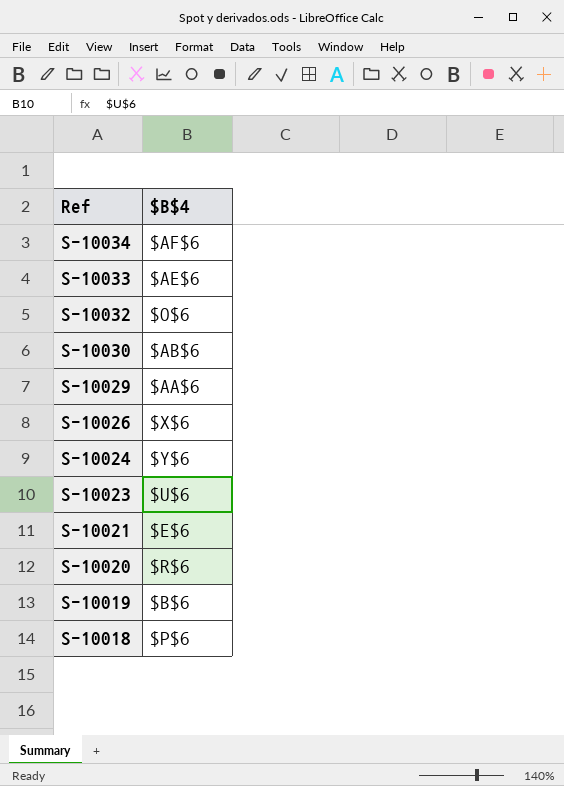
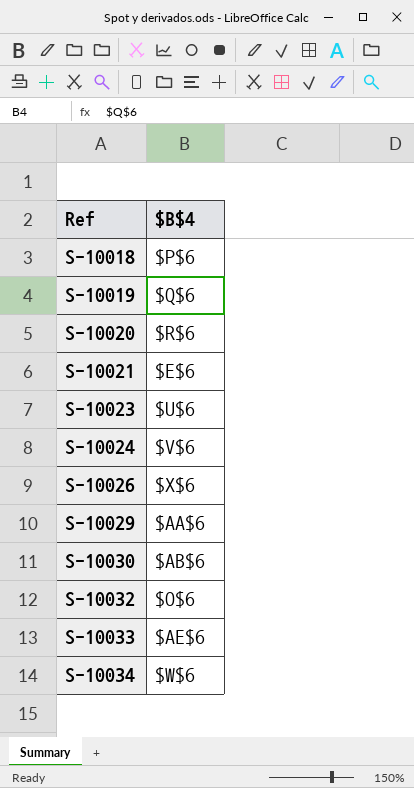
row order: Ref descending -> Ref ascending
S-10019 | $B$4: $B$6 -> $Q$6
S-10024 | $B$4: $Y$6 -> $V$6
S-10034 | $B$4: $AF$6 -> $W$6

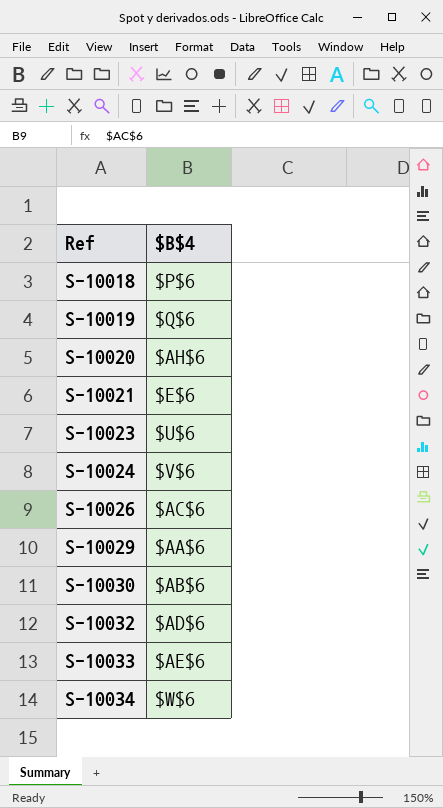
S-10020 | $B$4: $R$6 -> $AH$6
S-10026 | $B$4: $X$6 -> $AC$6
S-10032 | $B$4: $O$6 -> $AD$6

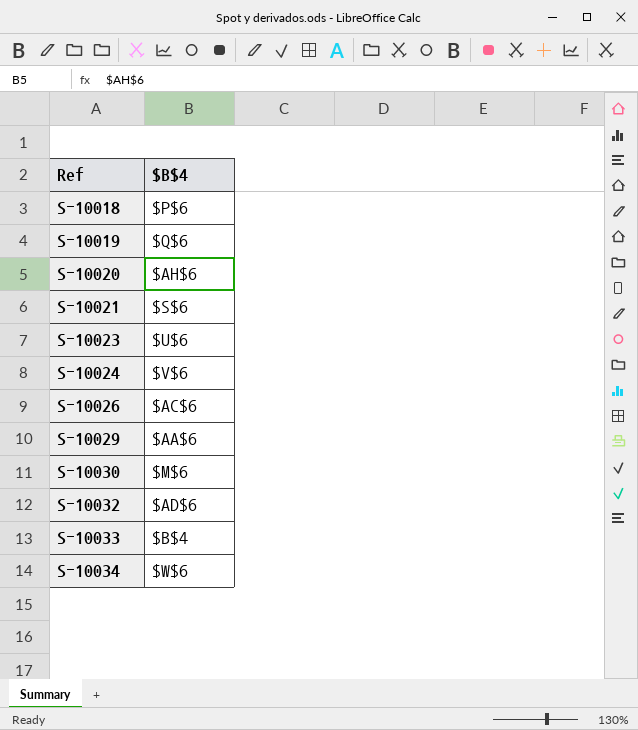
S-10021 | $B$4: $E$6 -> $S$6
S-10030 | $B$4: $AB$6 -> $M$6
S-10033 | $B$4: $AE$6 -> $B$4

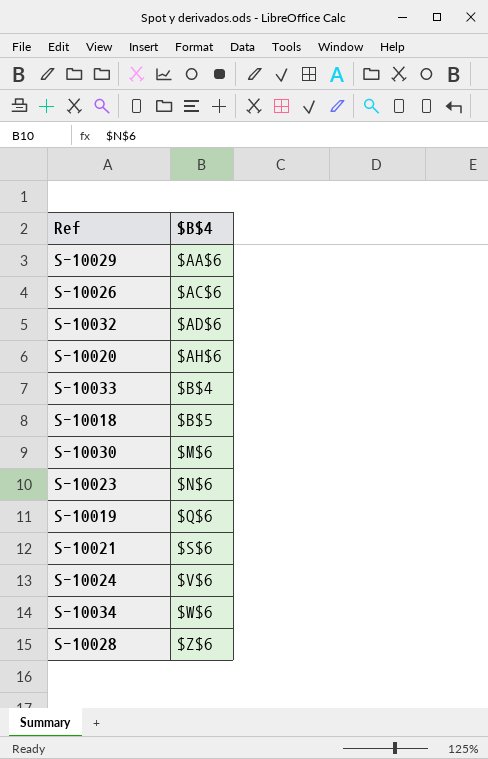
row order: Ref ascending -> $B$4 ascending
S-10018 | $B$4: $P$6 -> $B$5
S-10023 | $B$4: $U$6 -> $N$6
row S-10028: none -> $Z$6

